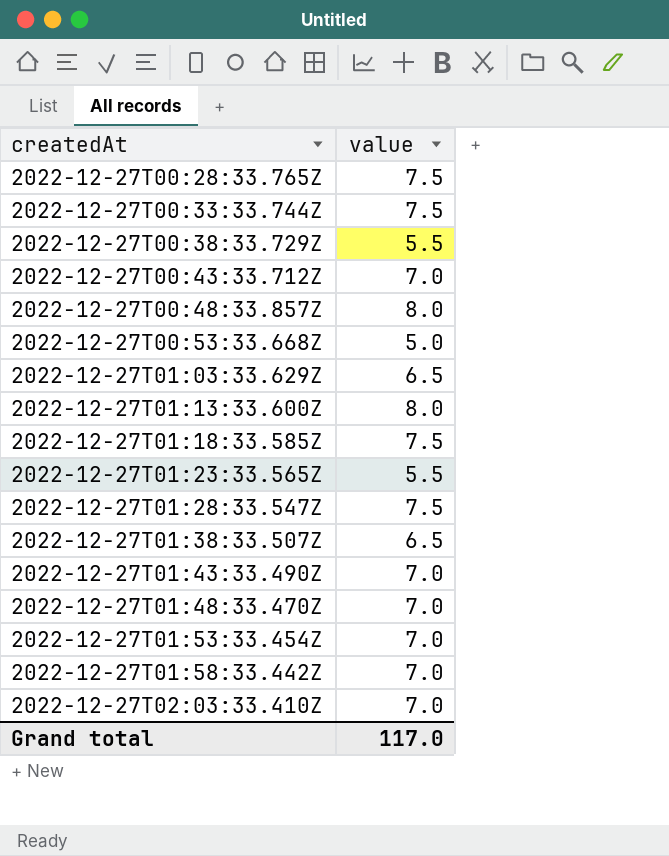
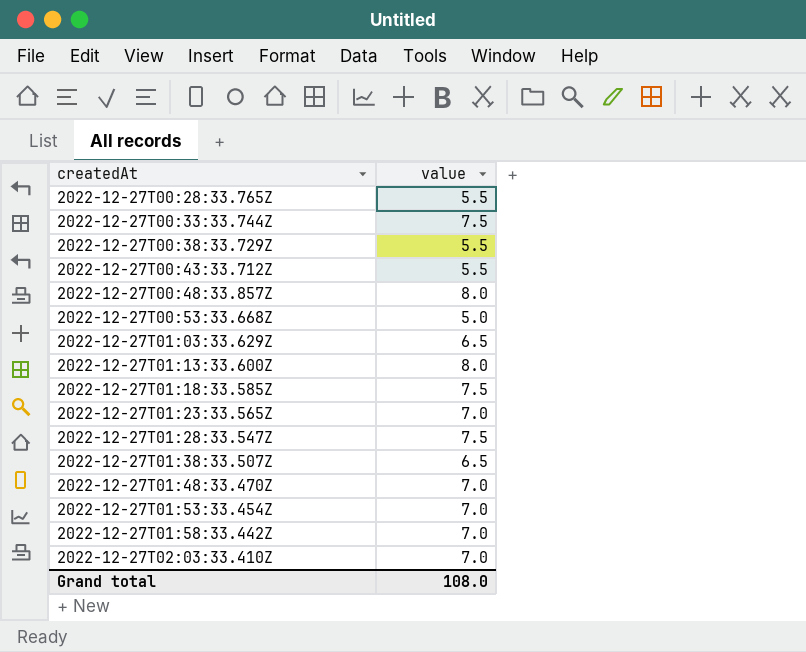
row 2022-12-27T01:43:33.490Z: 7.0 -> none
2022-12-27T00:28:33.765Z | value: 7.5 -> 5.5
2022-12-27T00:43:33.712Z | value: 7.0 -> 5.5
2022-12-27T01:23:33.565Z | value: 5.5 -> 7.0
Grand total | value: 117.0 -> 108.0

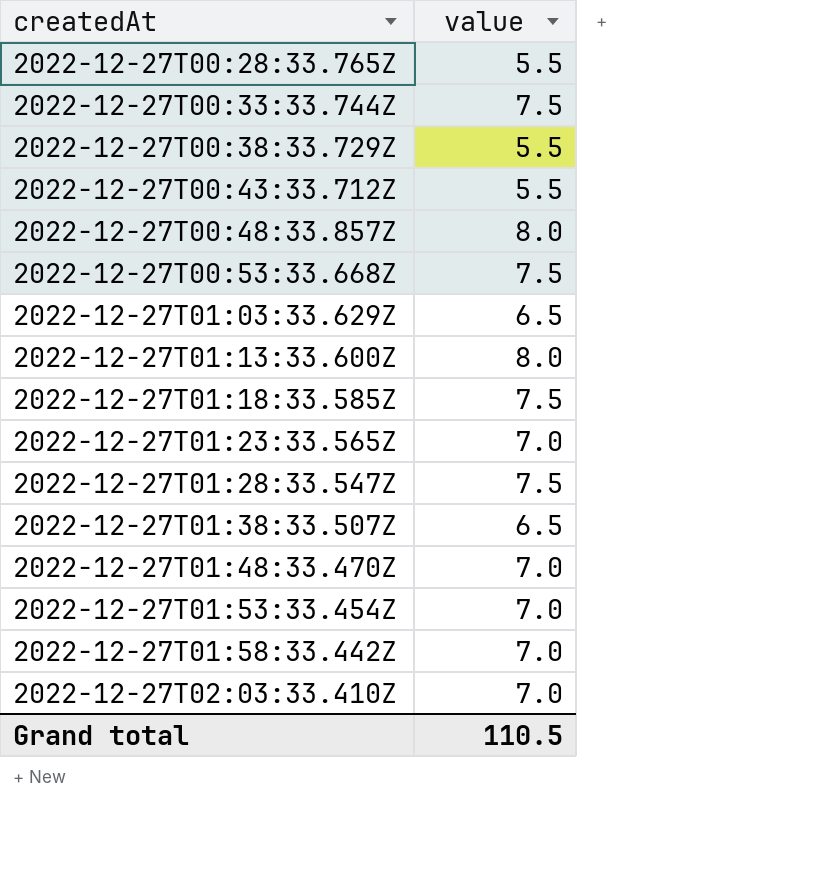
2022-12-27T00:53:33.668Z | value: 5.0 -> 7.5
Grand total | value: 108.0 -> 110.5

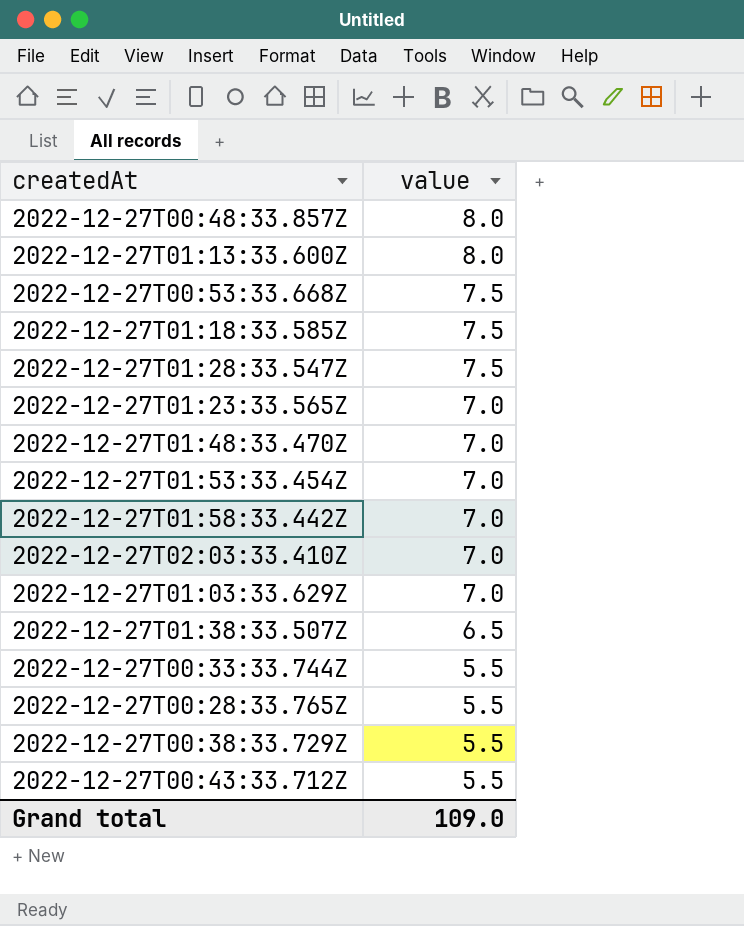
row order: createdAt ascending -> value descending
2022-12-27T01:03:33.629Z | value: 6.5 -> 7.0
2022-12-27T00:33:33.744Z | value: 7.5 -> 5.5
Grand total | value: 110.5 -> 109.0

